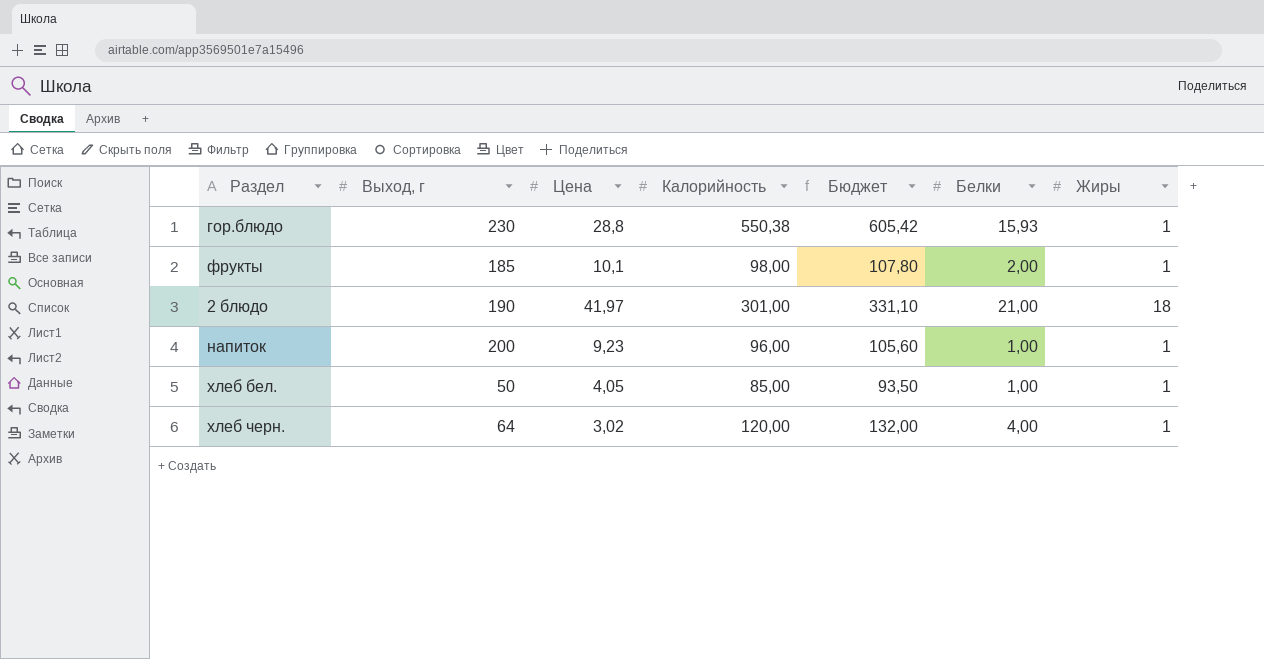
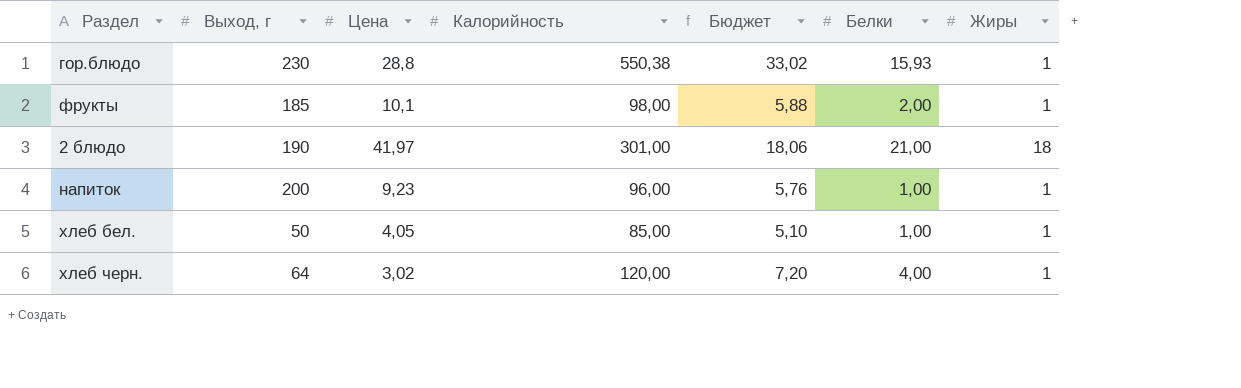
column Бюджет | formula: [Калорийность] * 1,1 -> [Калорийность] * 0,06

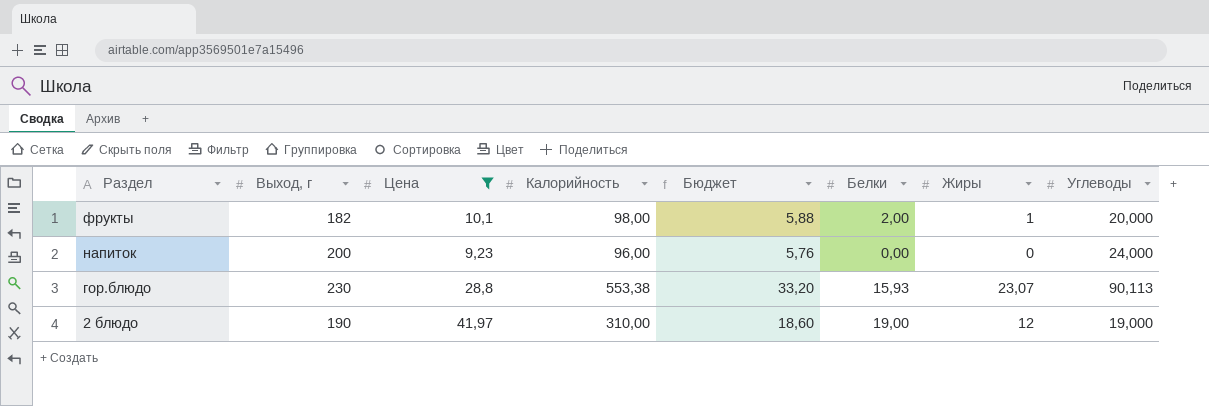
filter: none -> Цена >= 9,23
row order: none -> Раздел descending
column Углеводы | position: none -> 8
фрукты | Выход, г: 185 -> 182
напиток | Белки: 1,00 -> 0,00
напиток | Жиры: 1 -> 0
гор.блюдо | Калорийность: 550,38 -> 553,38
гор.блюдо | Бюджет: 33,02 -> 33,20
гор.блюдо | Жиры: 1 -> 23,07
2 блюдо | Калорийность: 301,00 -> 310,00
2 блюдо | Бюджет: 18,06 -> 18,60
2 блюдо | Белки: 21,00 -> 19,00
2 блюдо | Жиры: 18 -> 12

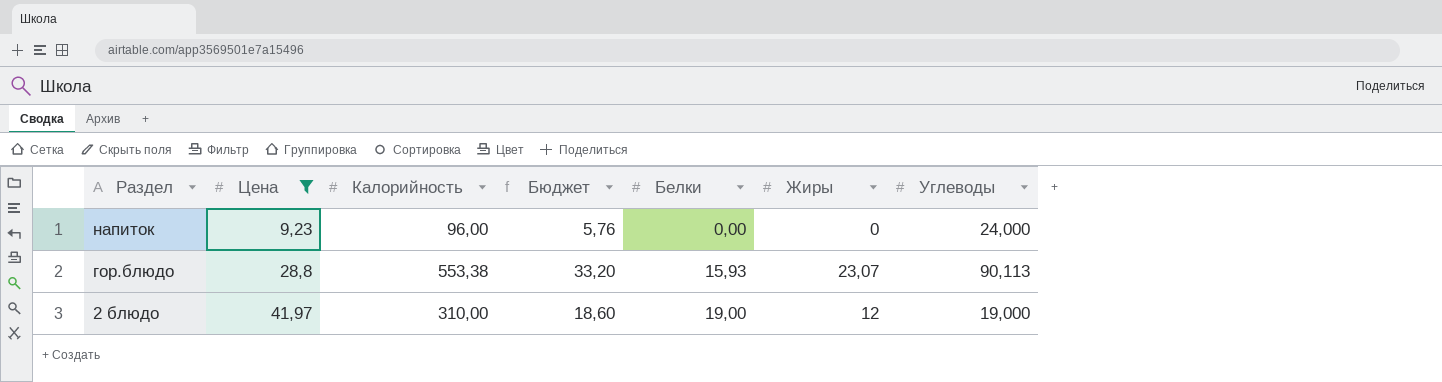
column Выход, г | position: 2 -> none
row фрукты: 182 | 10,1 | 98,00 | 5,88 | 2,00 | 1 | 20,000 -> none

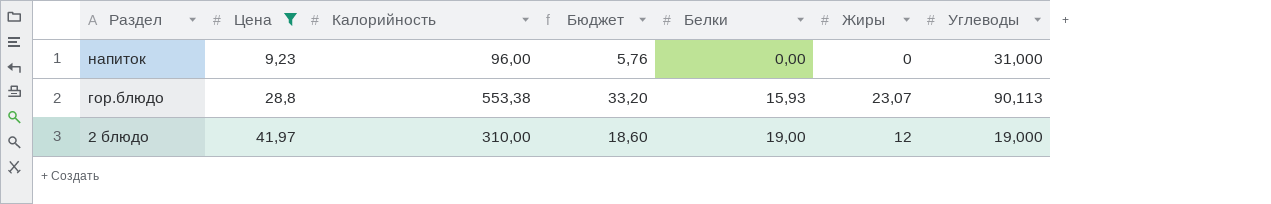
напиток | Углеводы: 24,000 -> 31,000

